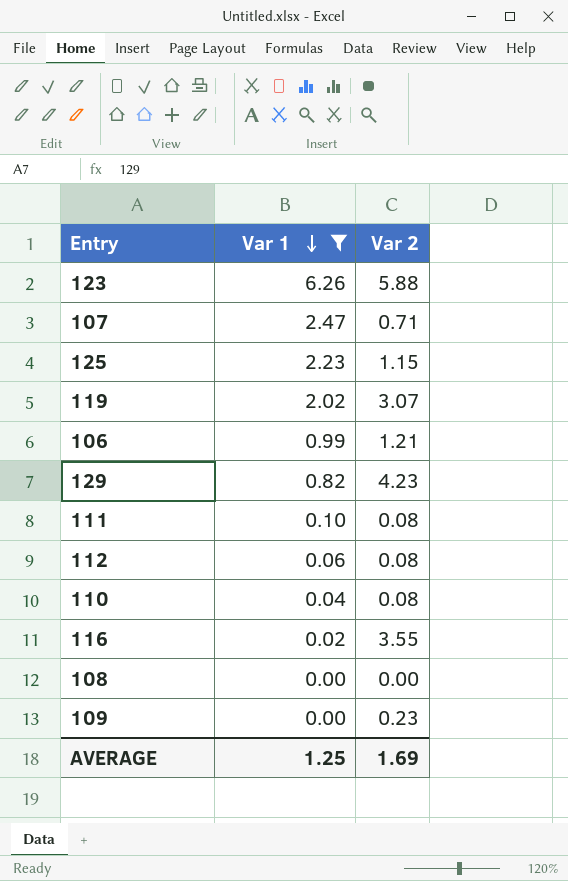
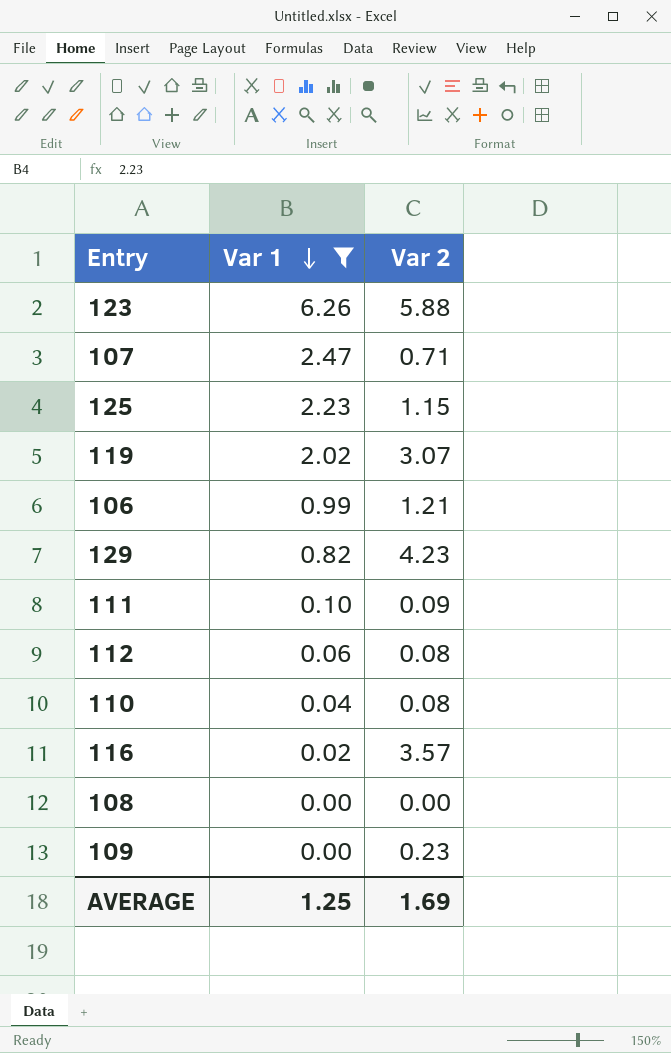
111 | Var 2: 0.08 -> 0.09
116 | Var 2: 3.55 -> 3.57

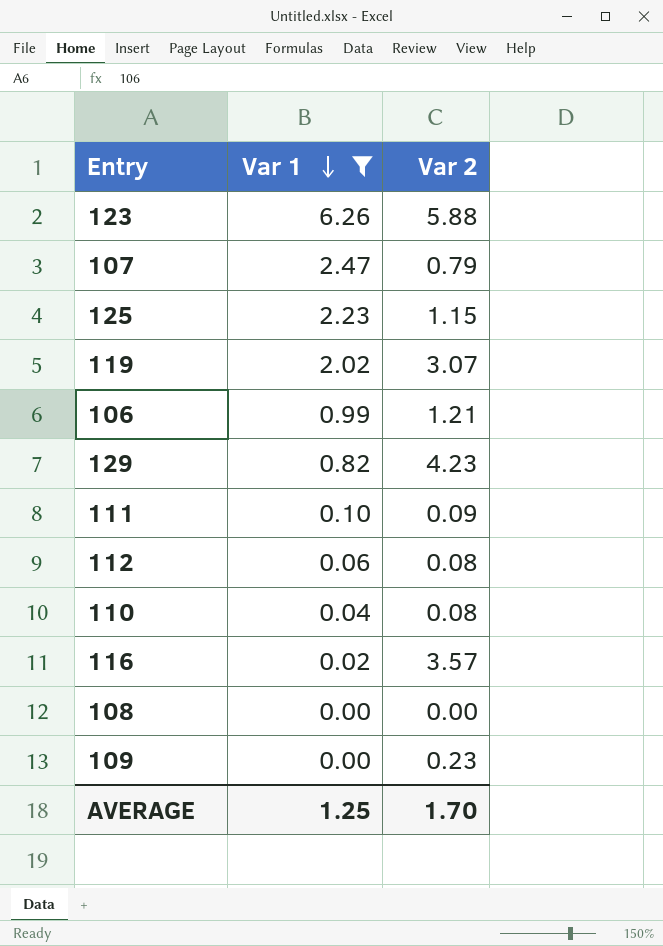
107 | Var 2: 0.71 -> 0.79
AVERAGE | Var 2: 1.69 -> 1.70

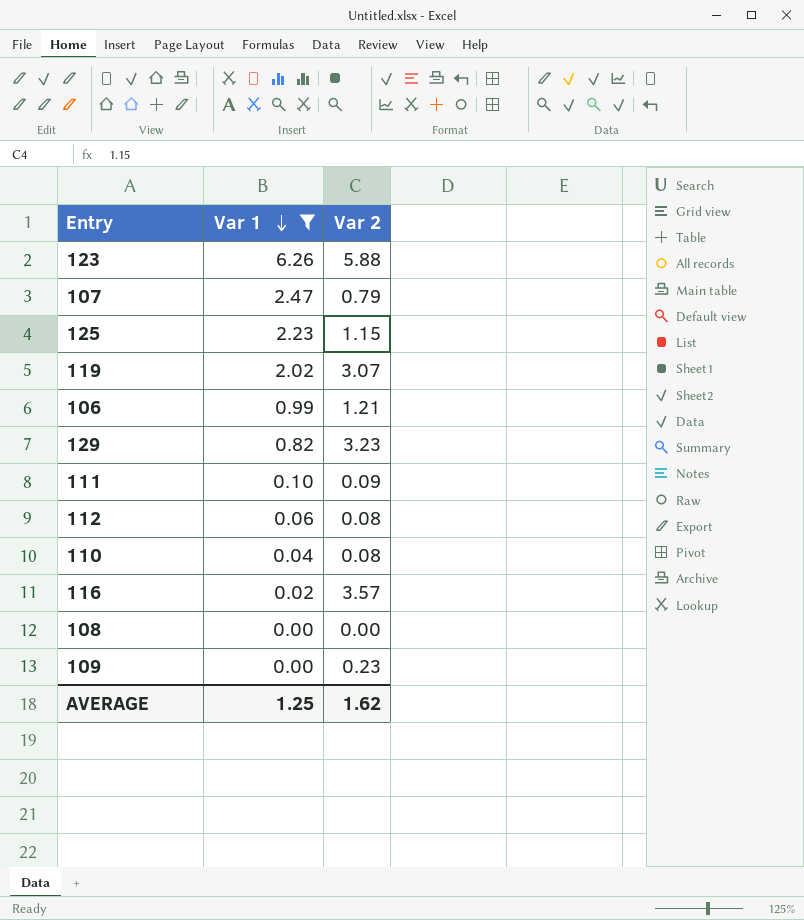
129 | Var 2: 4.23 -> 3.23
AVERAGE | Var 2: 1.70 -> 1.62

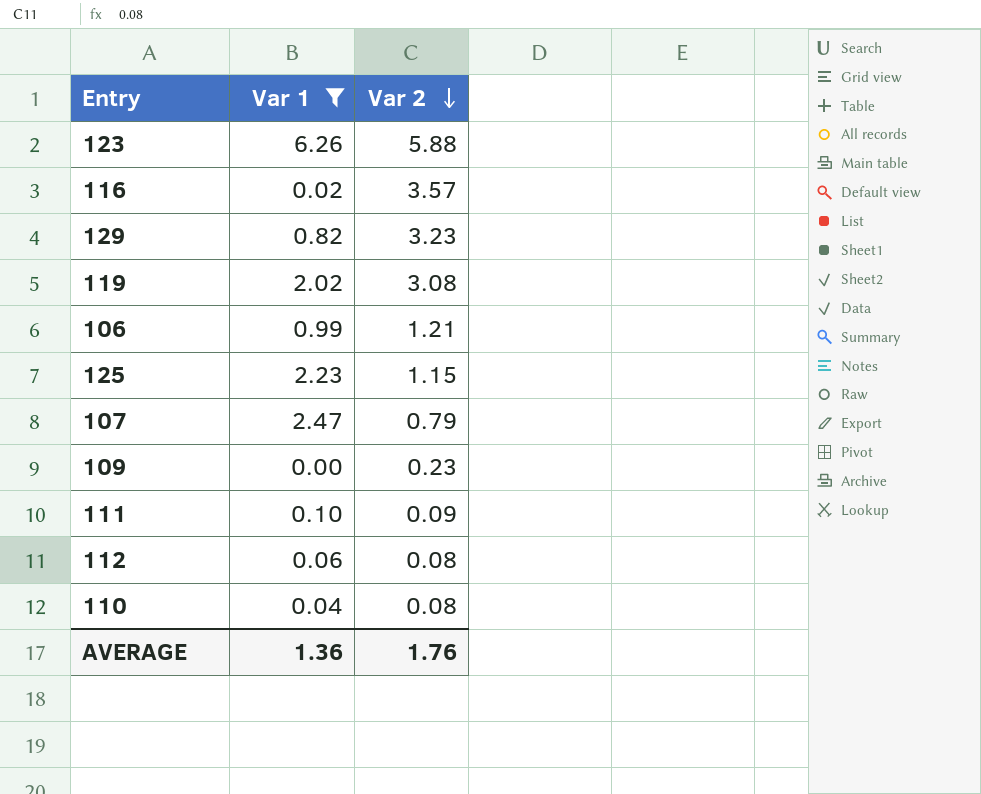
row order: Var 1 descending -> Var 2 descending
row 108: 0.00 | 0.00 -> none
119 | Var 2: 3.07 -> 3.08
AVERAGE | Var 1: 1.25 -> 1.36
AVERAGE | Var 2: 1.62 -> 1.76

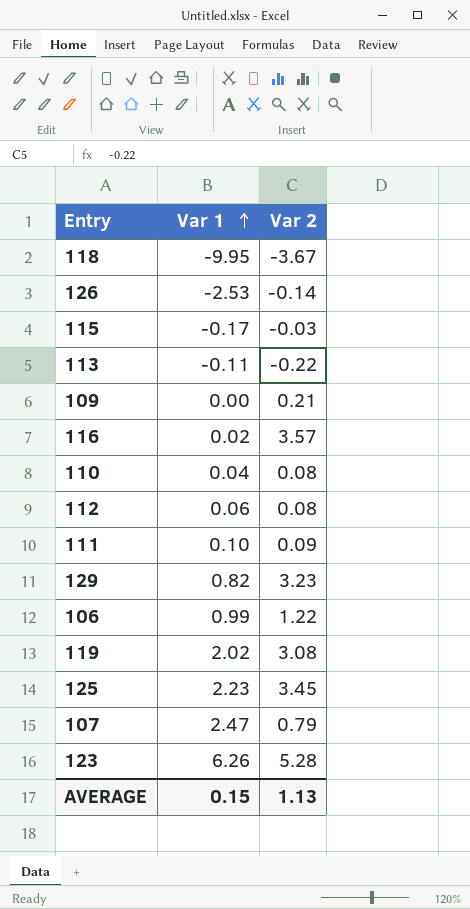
filter: Var 1 >= 0.00 -> none
row order: Var 2 descending -> Var 1 ascending
109 | Var 2: 0.23 -> 0.21
106 | Var 2: 1.21 -> 1.22
125 | Var 2: 1.15 -> 3.45
123 | Var 2: 5.88 -> 5.28
AVERAGE | Var 1: 1.36 -> 0.15
AVERAGE | Var 2: 1.76 -> 1.13

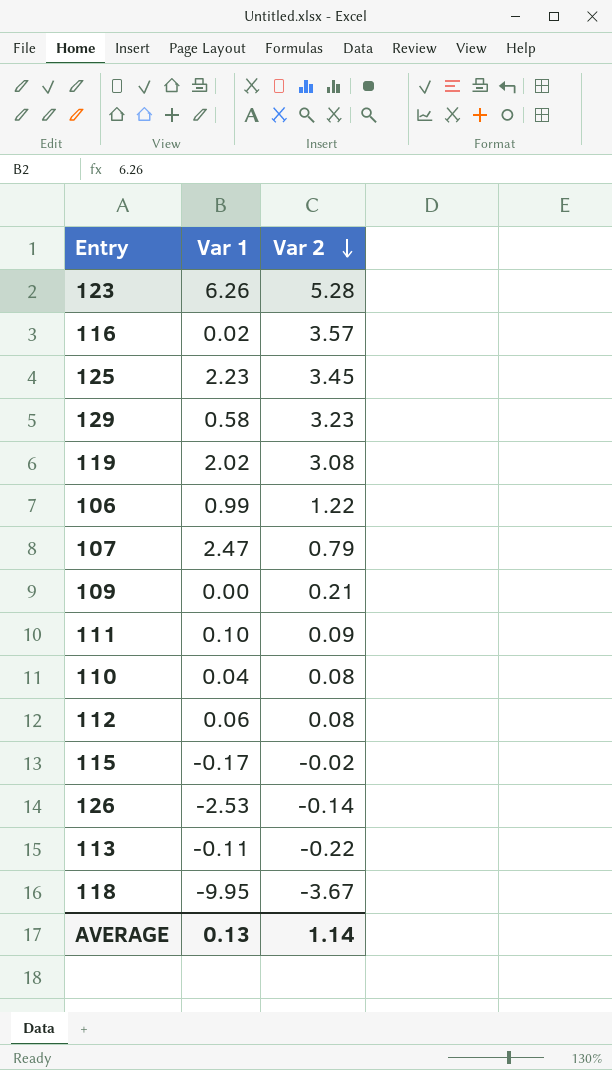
row order: Var 1 ascending -> Var 2 descending
129 | Var 1: 0.82 -> 0.58
115 | Var 2: -0.03 -> -0.02
AVERAGE | Var 1: 0.15 -> 0.13
AVERAGE | Var 2: 1.13 -> 1.14

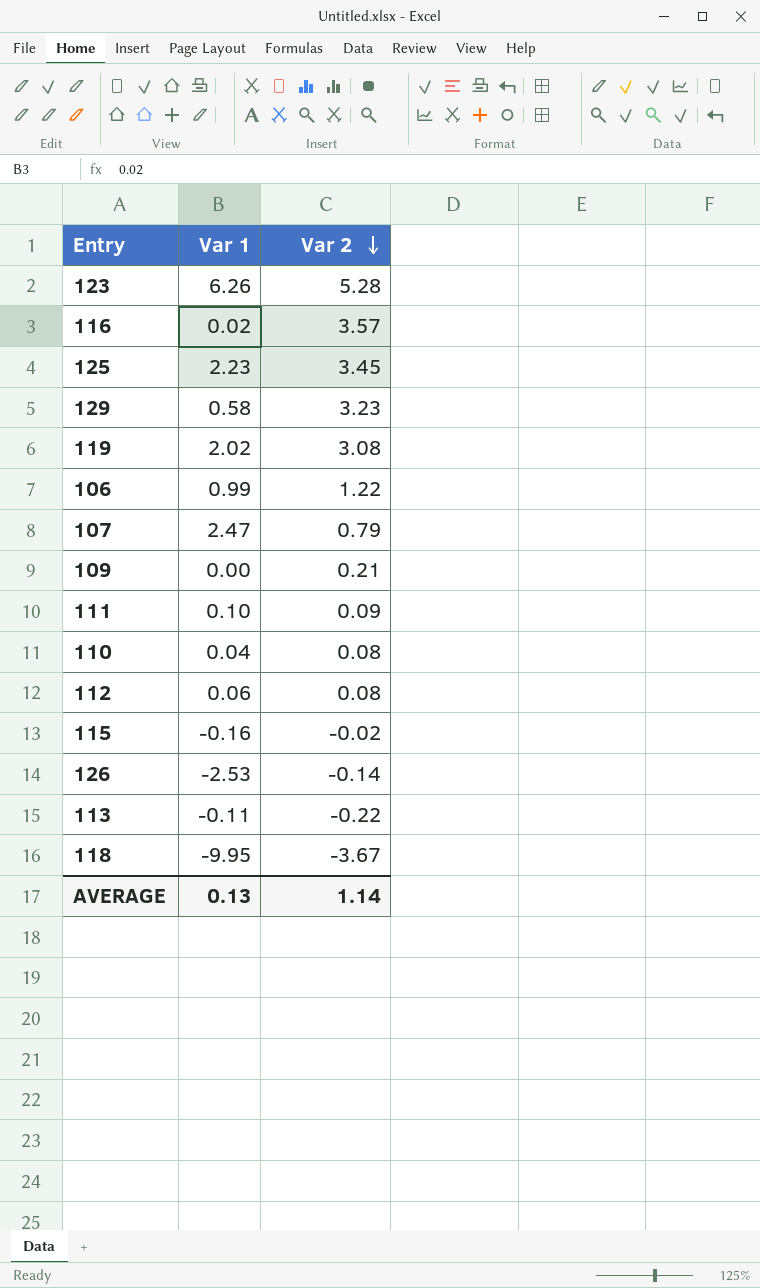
115 | Var 1: -0.17 -> -0.16

